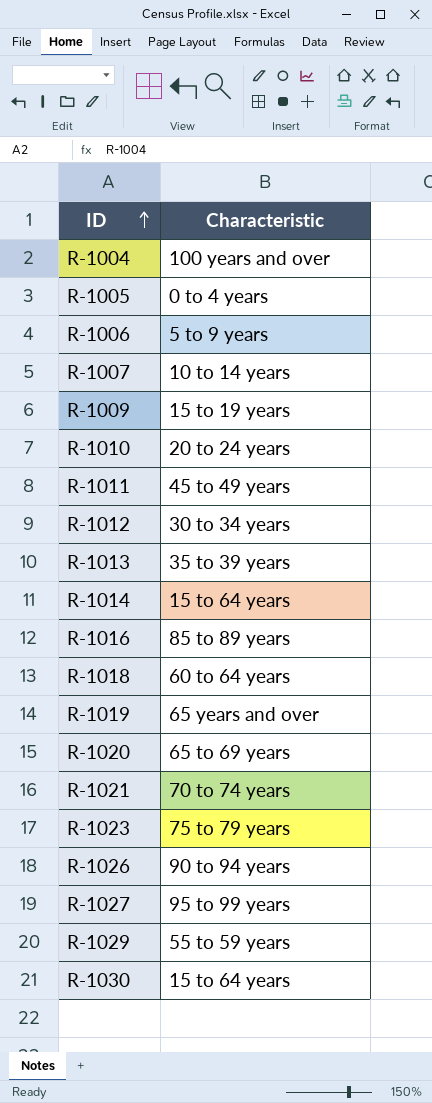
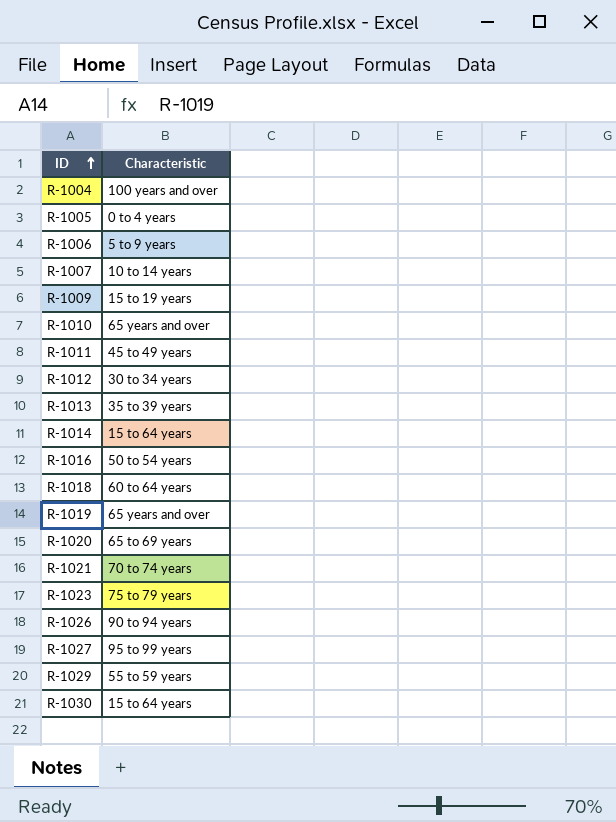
R-1010 | Characteristic: 20 to 24 years -> 65 years and over
R-1016 | Characteristic: 85 to 89 years -> 50 to 54 years

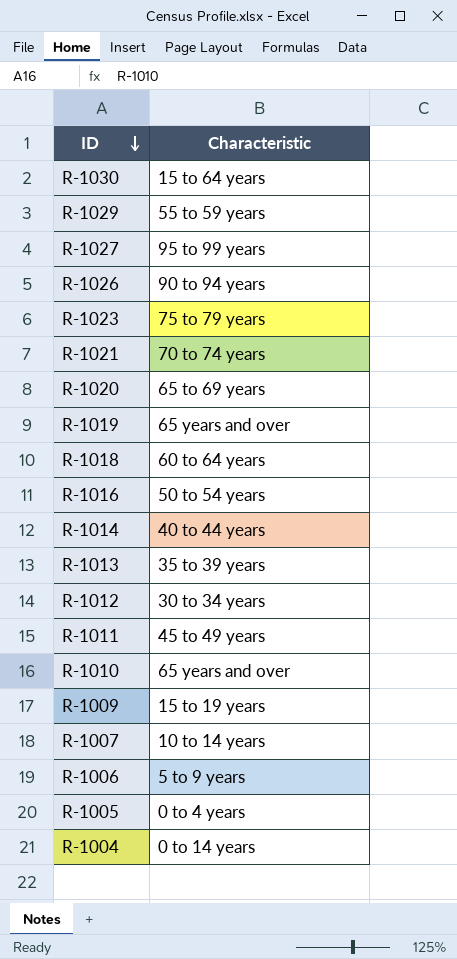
row order: ID ascending -> ID descending
R-1014 | Characteristic: 15 to 64 years -> 40 to 44 years
R-1004 | Characteristic: 100 years and over -> 0 to 14 years

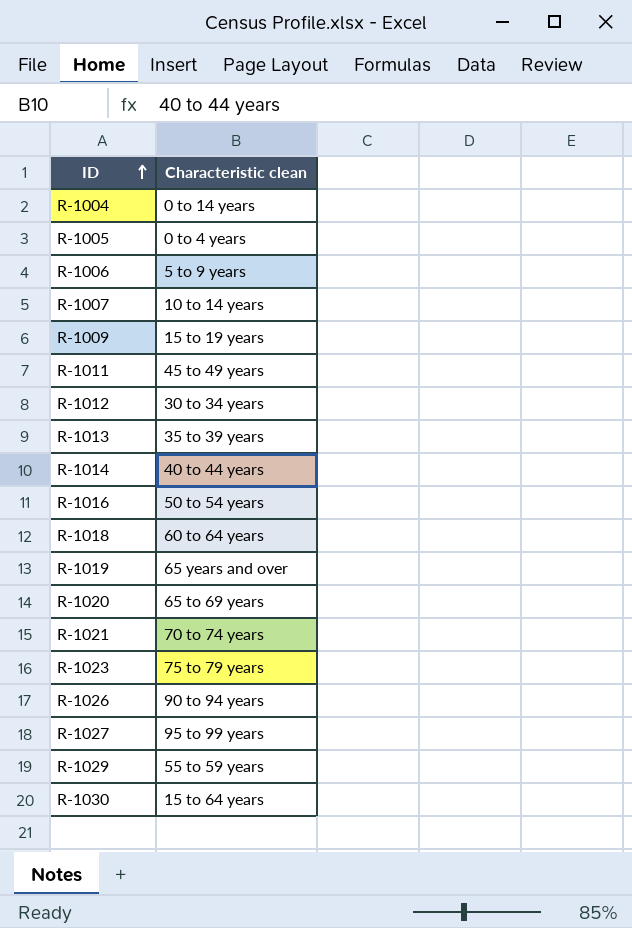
row order: ID descending -> ID ascending
column name: Characteristic -> Characteristic clean
row R-1010: 65 years and over -> none

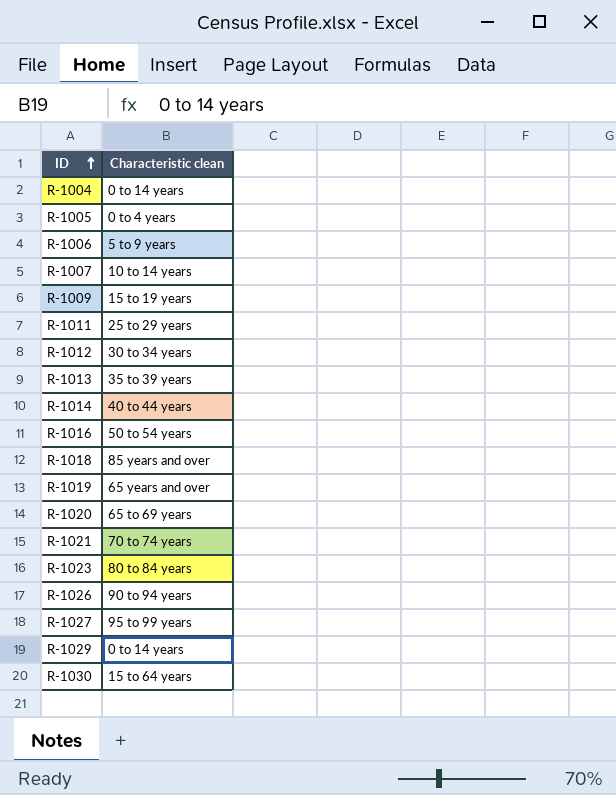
R-1011 | Characteristic clean: 45 to 49 years -> 25 to 29 years
R-1018 | Characteristic clean: 60 to 64 years -> 85 years and over
R-1023 | Characteristic clean: 75 to 79 years -> 80 to 84 years
R-1029 | Characteristic clean: 55 to 59 years -> 0 to 14 years

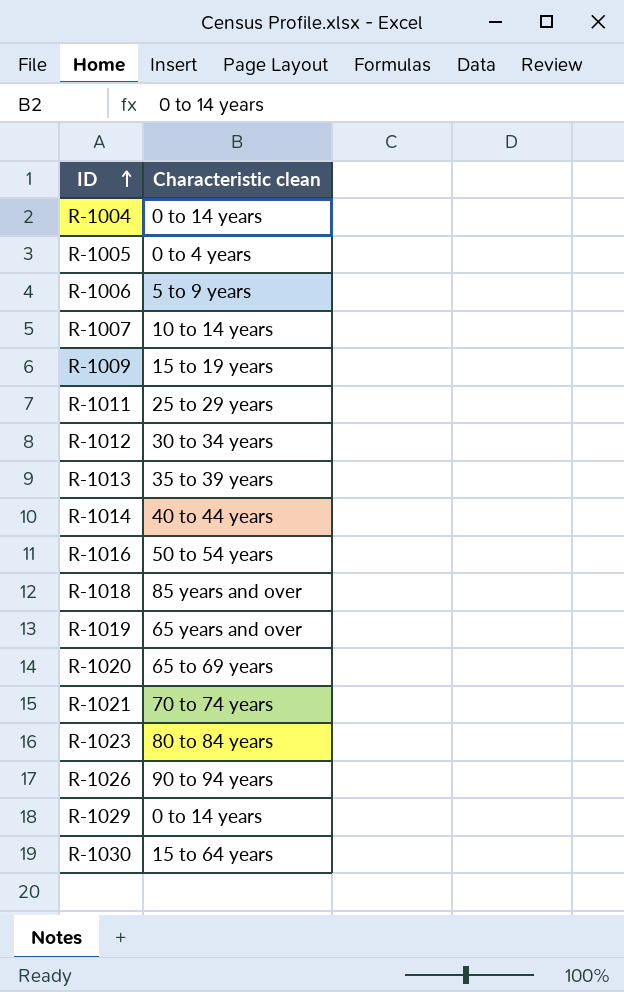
row R-1027: 95 to 99 years -> none

